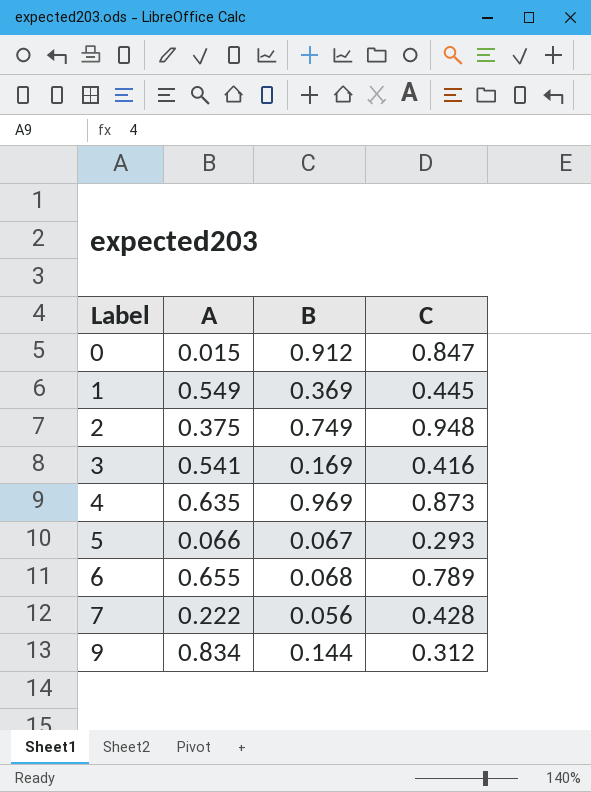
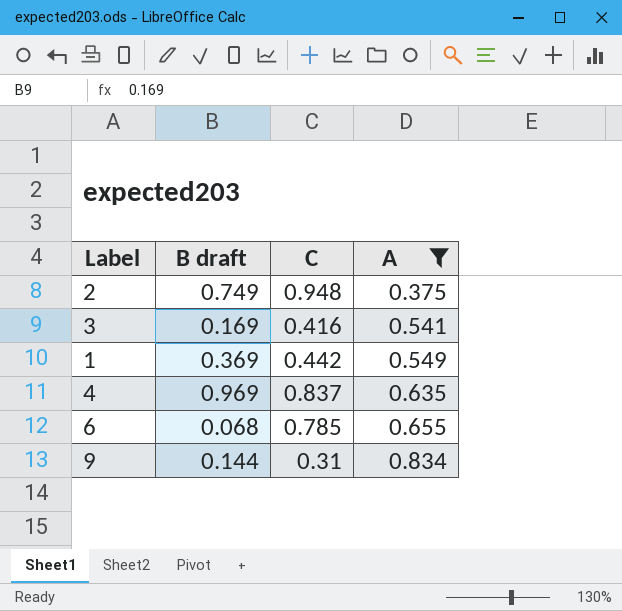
filter: none -> A >= 0.375
row order: Label ascending -> A ascending
column name: B -> B draft
column A | position: 2 -> 4
1 | C: 0.445 -> 0.442
4 | C: 0.873 -> 0.837
6 | C: 0.789 -> 0.785
9 | C: 0.312 -> 0.31

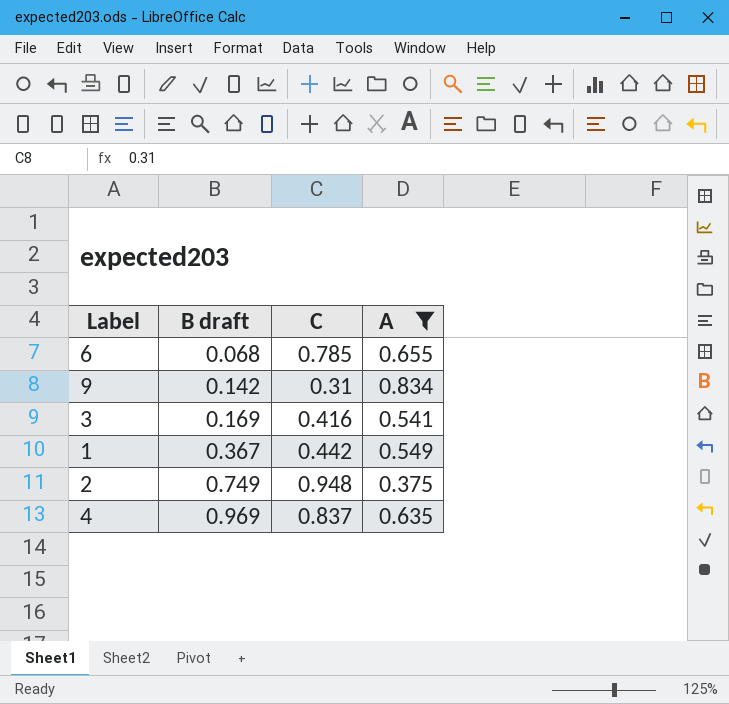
row order: A ascending -> B draft ascending
9 | B draft: 0.144 -> 0.142
1 | B draft: 0.369 -> 0.367

